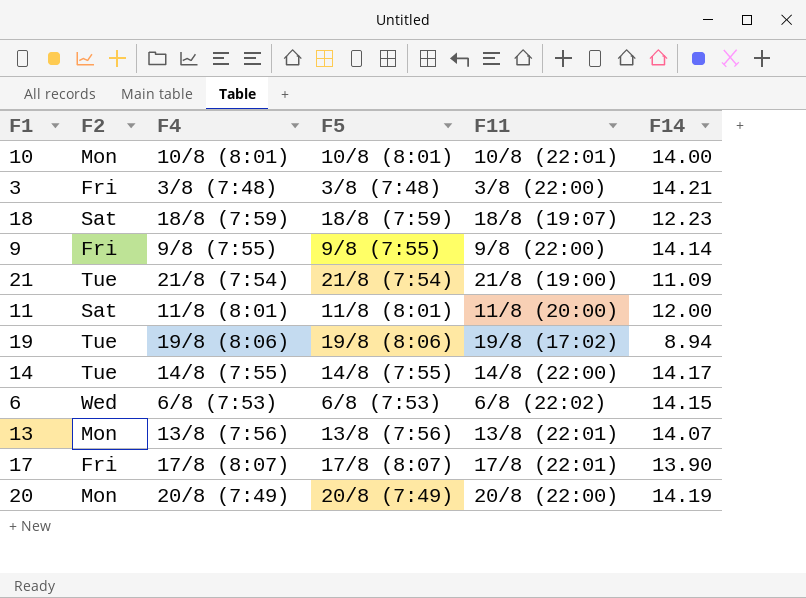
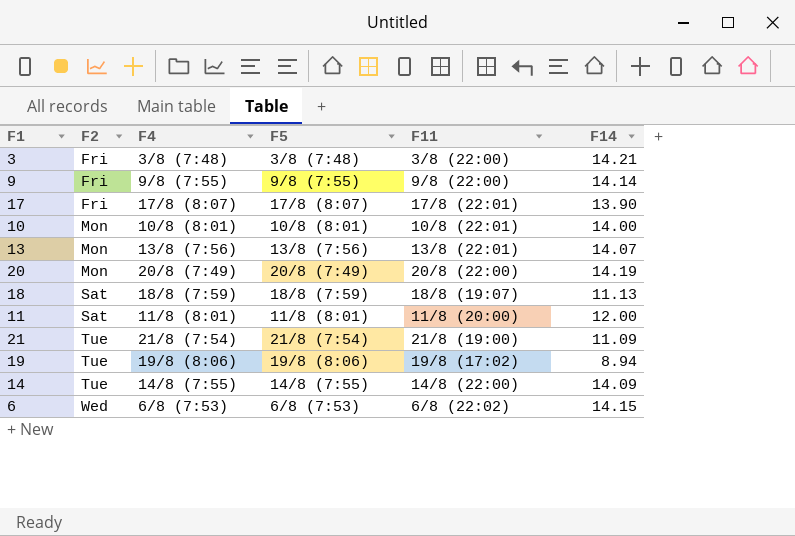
row order: none -> F2 ascending
18 | F14: 12.23 -> 11.13
14 | F14: 14.17 -> 14.09

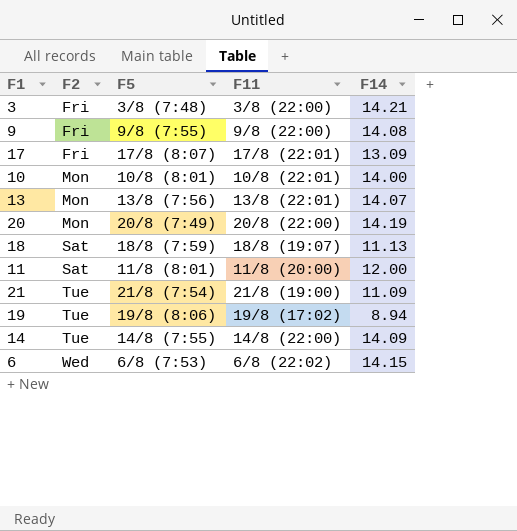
column F4 | position: 3 -> none
9 | F14: 14.14 -> 14.08
17 | F14: 13.90 -> 13.09

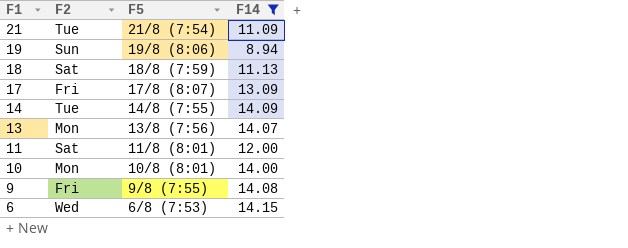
filter: none -> F14 <= 14.15
row order: F2 ascending -> F1 descending
column F11 | position: 4 -> none
19 | F2: Tue -> Sun

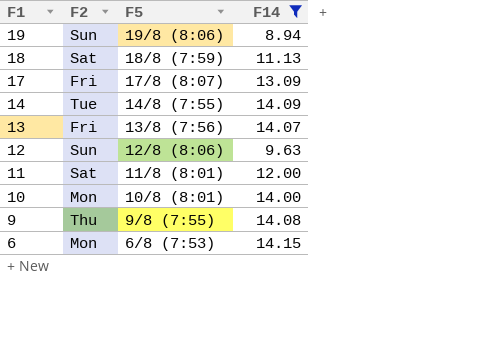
row 21: Tue | 21/8 (7:54) | 11.09 -> none
13 | F2: Mon -> Fri
row 12: none -> Sun | 12/8 (8:06) | 9.63
9 | F2: Fri -> Thu
6 | F2: Wed -> Mon

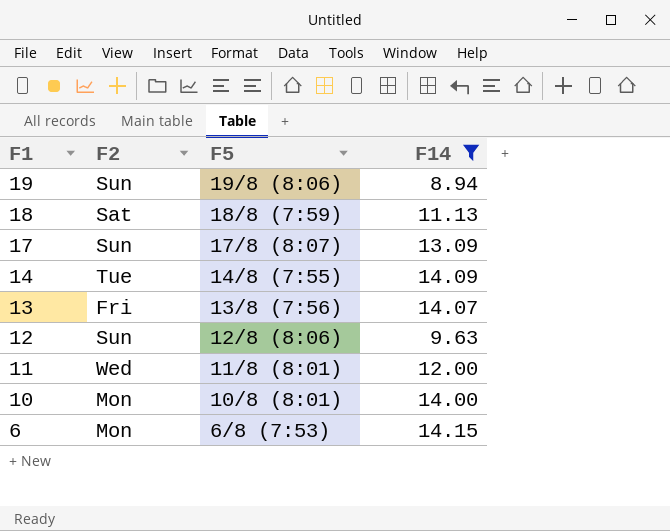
row 9: Thu | 9/8 (7:55) | 14.08 -> none
17 | F2: Fri -> Sun
11 | F2: Sat -> Wed

